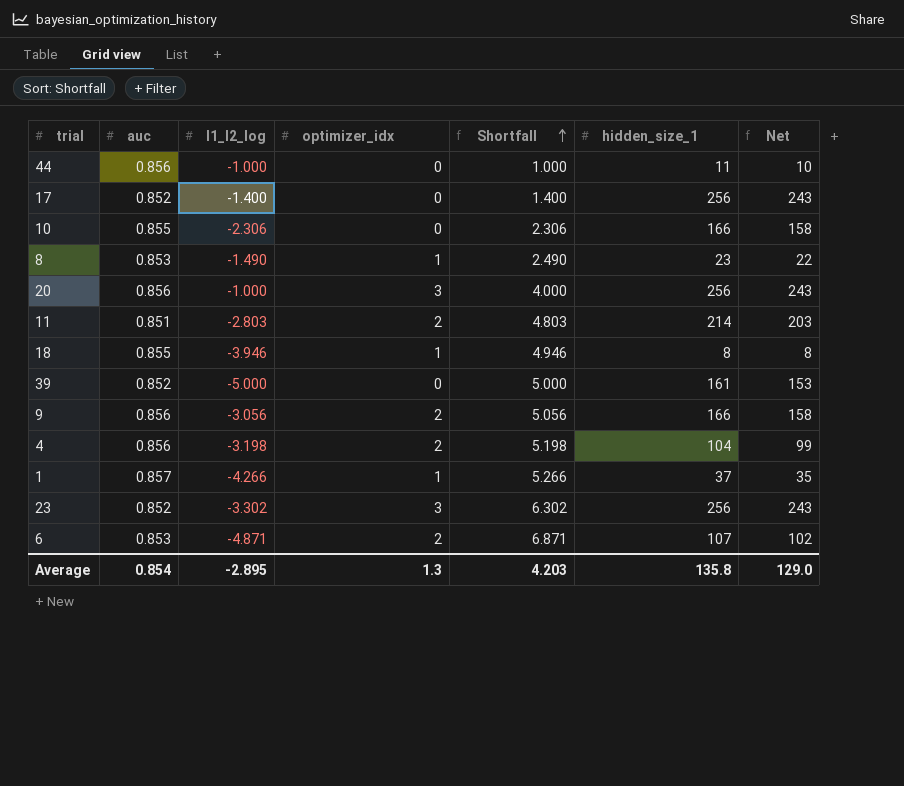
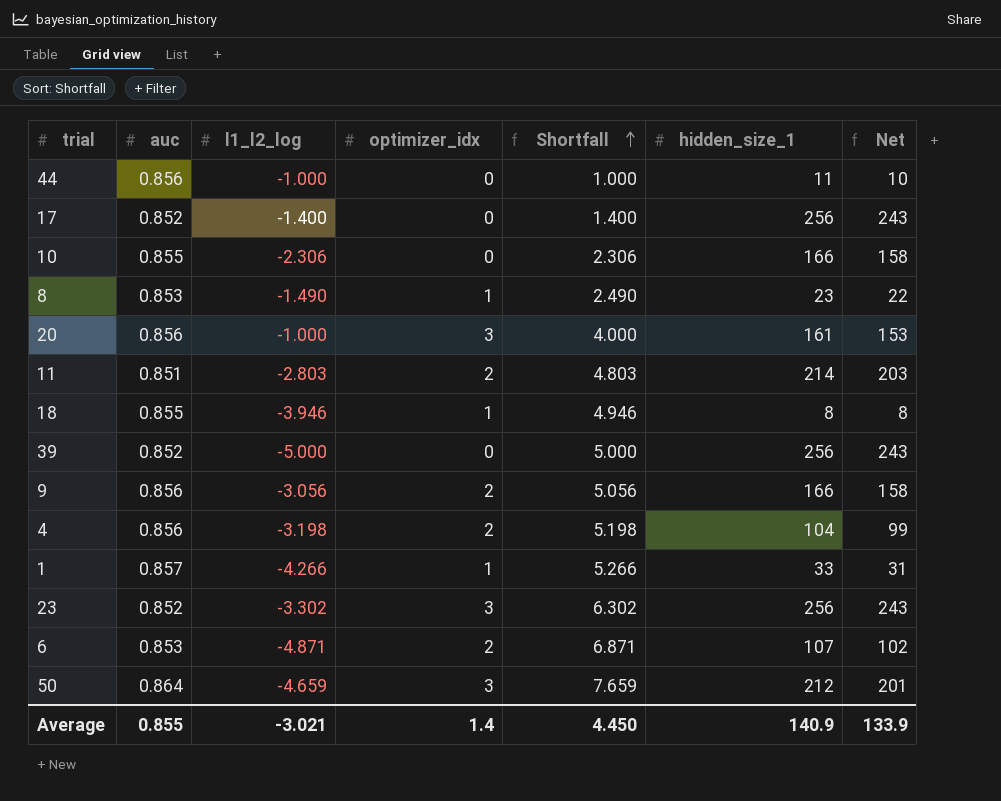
20 | hidden_size_1: 256 -> 161
20 | Net: 243 -> 153
39 | hidden_size_1: 161 -> 256
39 | Net: 153 -> 243
1 | hidden_size_1: 37 -> 33
1 | Net: 35 -> 31
row 50: none -> 0.864 | -4.659 | 3 | 7.659 | 212 | 201
Average | auc: 0.854 -> 0.855
Average | l1_l2_log: -2.895 -> -3.021
Average | optimizer_idx: 1.3 -> 1.4
Average | Shortfall: 4.203 -> 4.450
Average | hidden_size_1: 135.8 -> 140.9
Average | Net: 129.0 -> 133.9

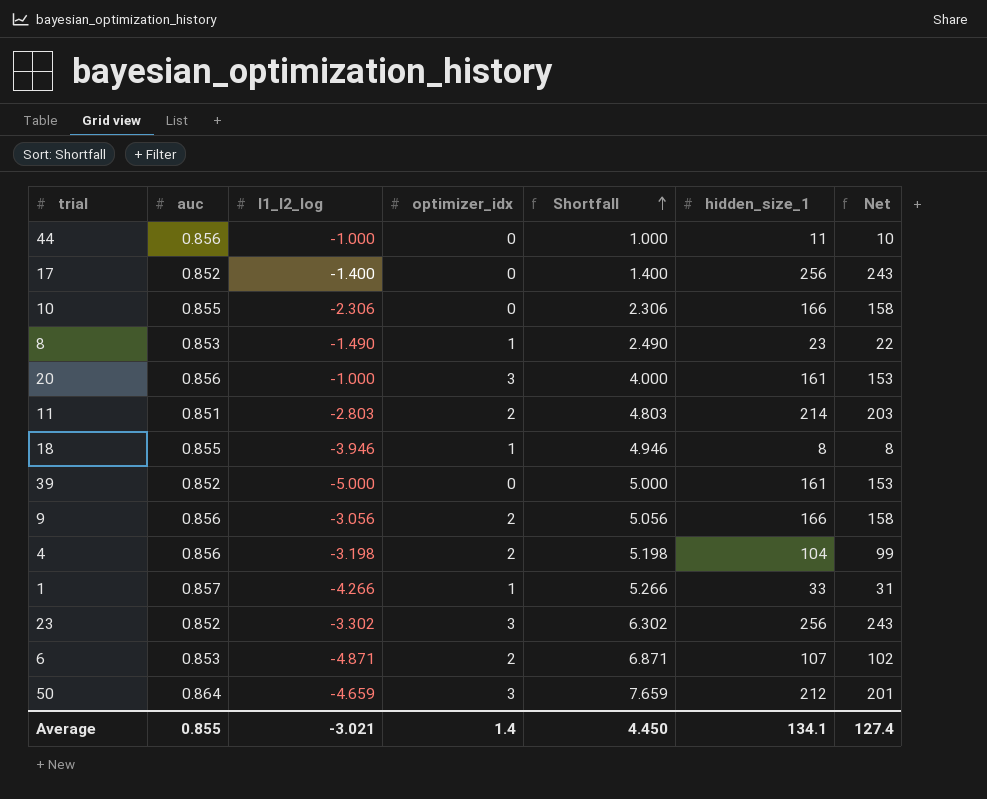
39 | hidden_size_1: 256 -> 161
39 | Net: 243 -> 153
Average | hidden_size_1: 140.9 -> 134.1
Average | Net: 133.9 -> 127.4

